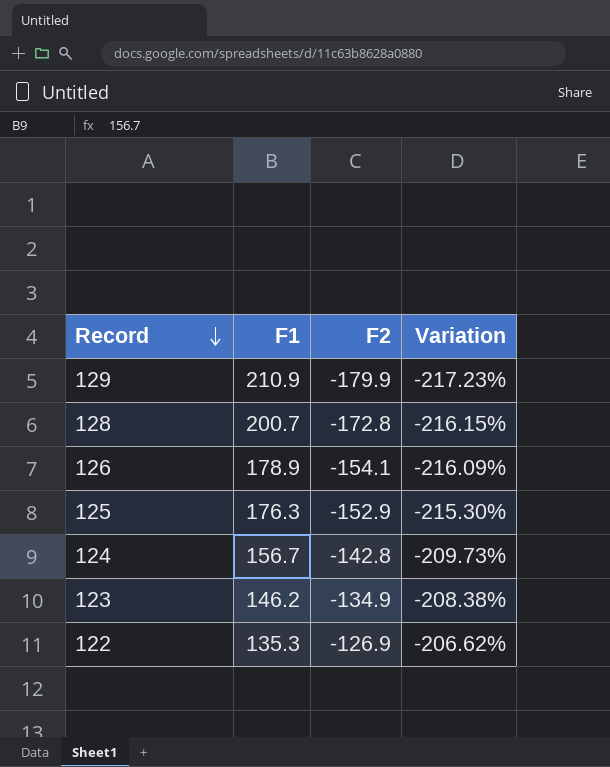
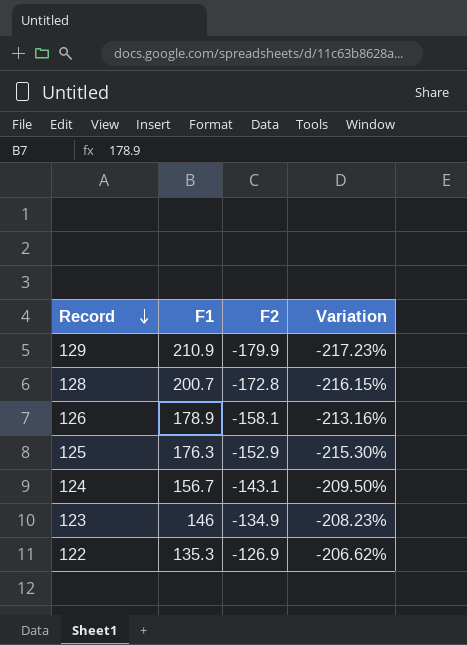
126 | F2: -154.1 -> -158.1
126 | Variation: -216.09% -> -213.16%
124 | F2: -142.8 -> -143.1
124 | Variation: -209.73% -> -209.50%
123 | F1: 146.2 -> 146
123 | Variation: -208.38% -> -208.23%

